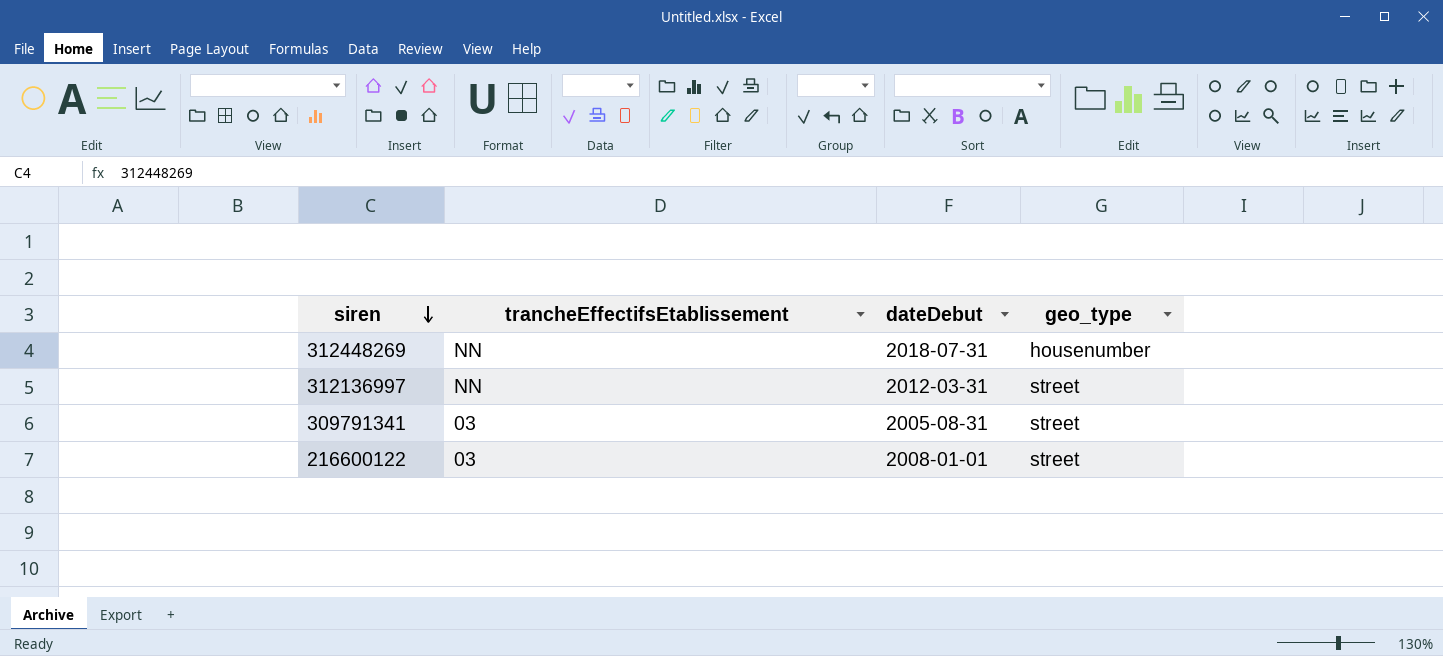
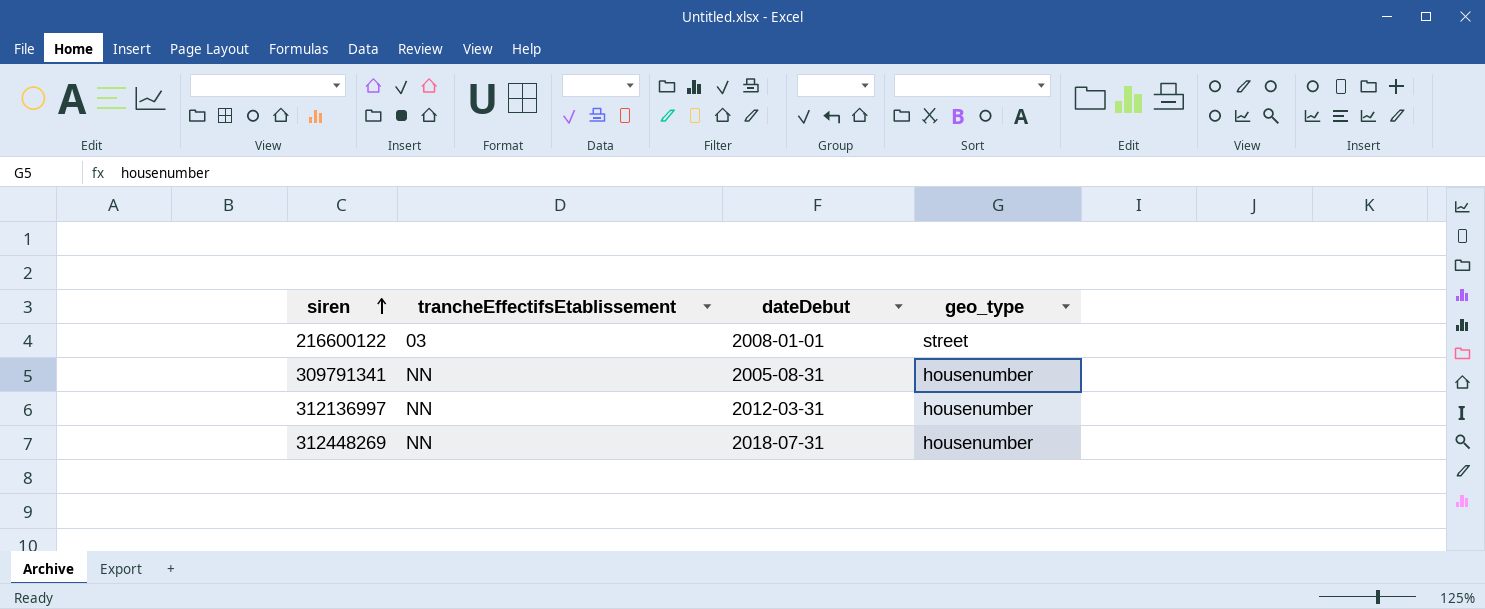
row order: siren descending -> siren ascending
309791341 | trancheEffectifsEtablissement: 03 -> NN
309791341 | geo_type: street -> housenumber
312136997 | geo_type: street -> housenumber

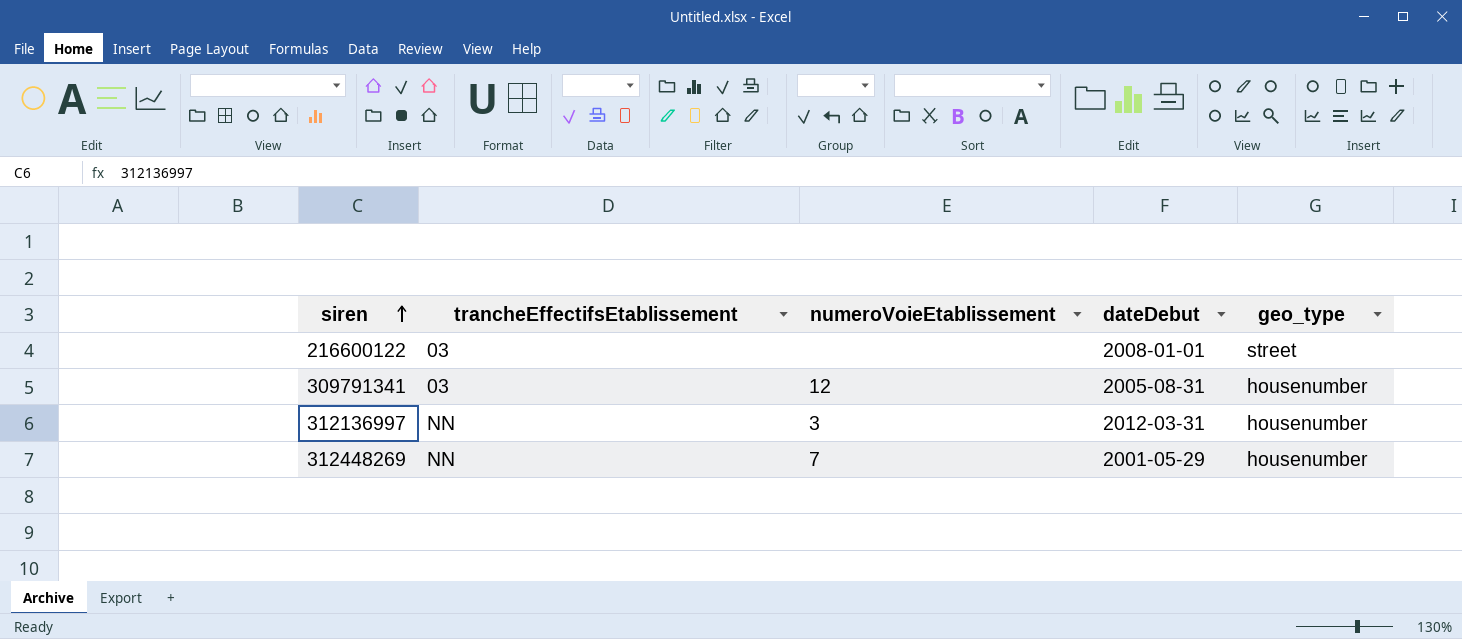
column numeroVoieEtablissement | position: none -> 3
309791341 | trancheEffectifsEtablissement: NN -> 03
312448269 | dateDebut: 2018-07-31 -> 2001-05-29

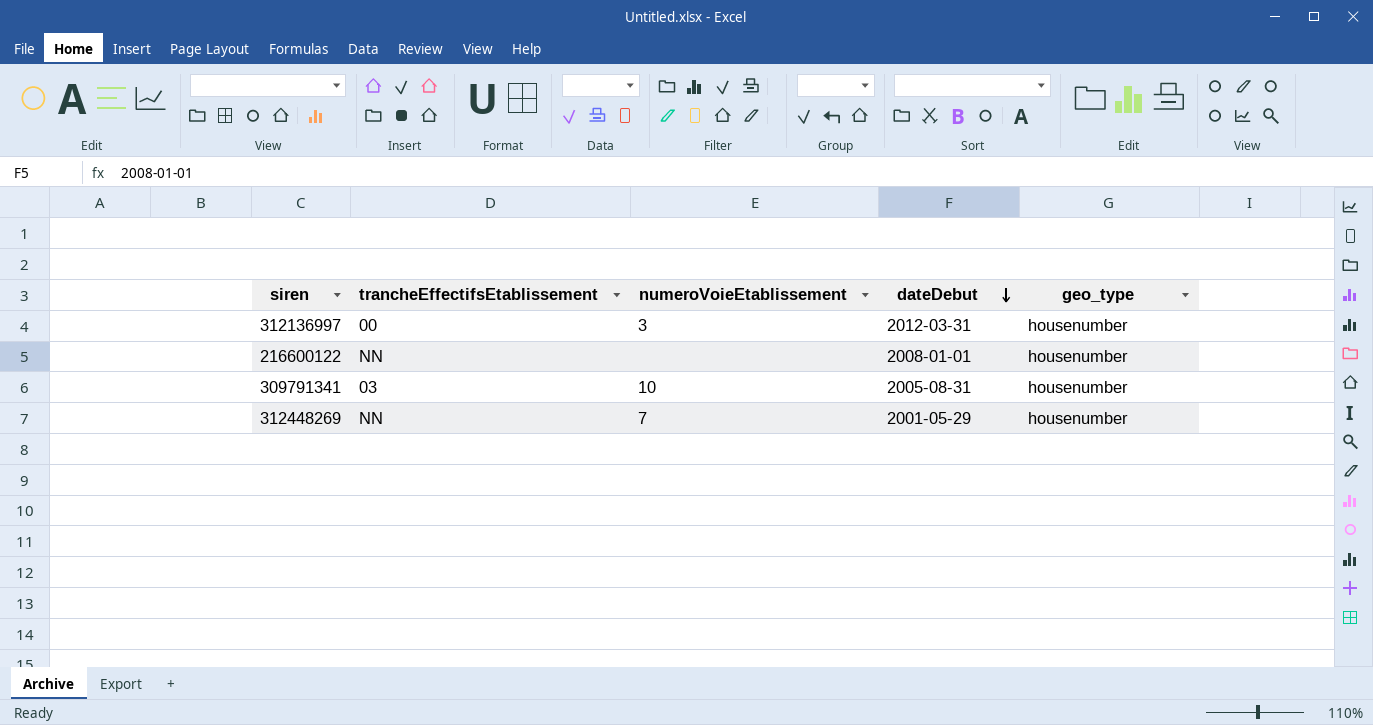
row order: siren ascending -> dateDebut descending
312136997 | trancheEffectifsEtablissement: NN -> 00
216600122 | trancheEffectifsEtablissement: 03 -> NN
216600122 | geo_type: street -> housenumber
309791341 | numeroVoieEtablissement: 12 -> 10

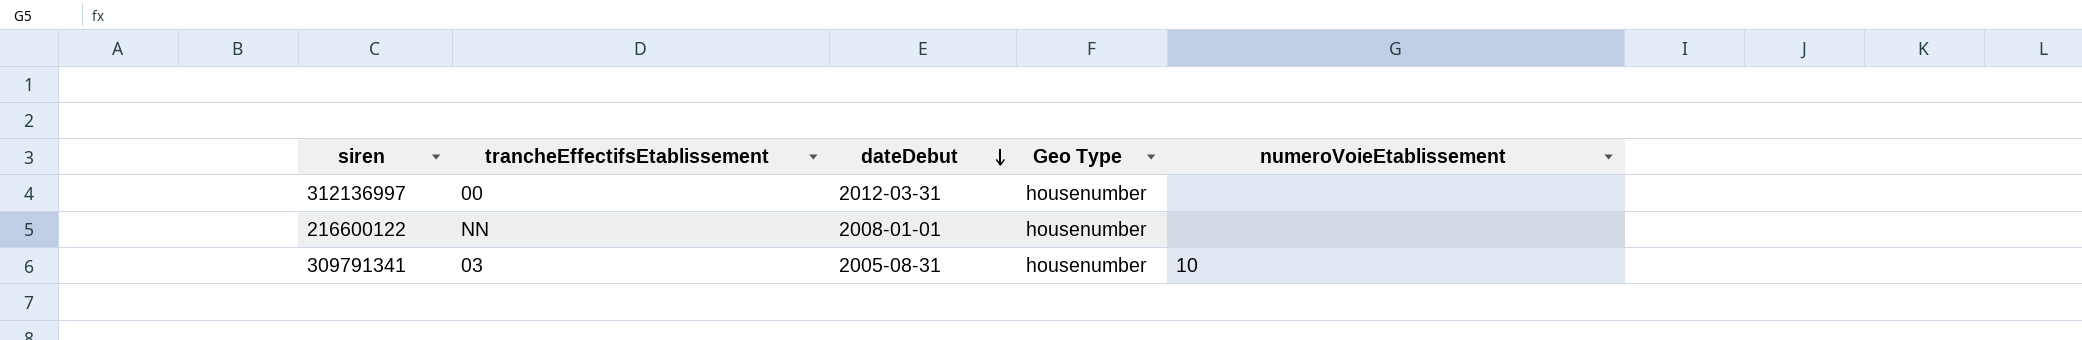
column name: geo_type -> Geo Type
column numeroVoieEtablissement | position: 3 -> 5
row 312448269: NN | 7 | 2001-05-29 | housenumber -> none
312136997 | numeroVoieEtablissement: 3 -> none

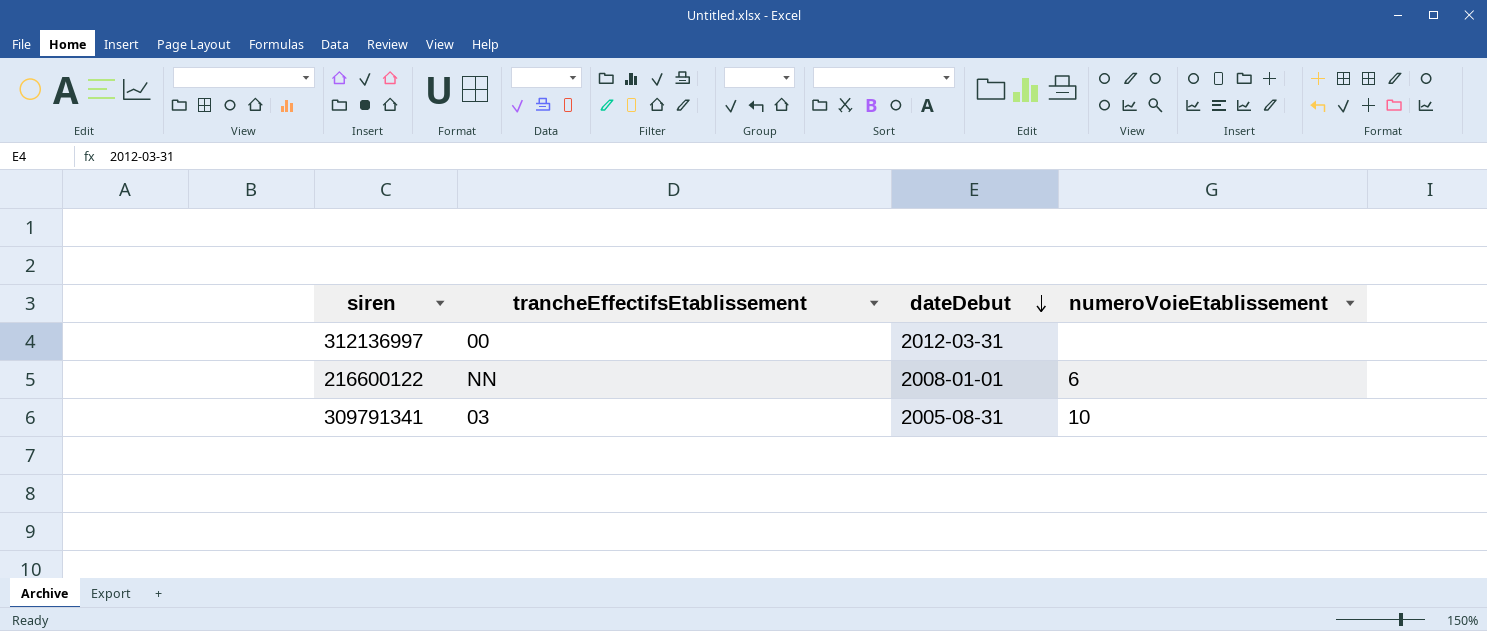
column Geo Type | position: 4 -> none
216600122 | numeroVoieEtablissement: none -> 6

